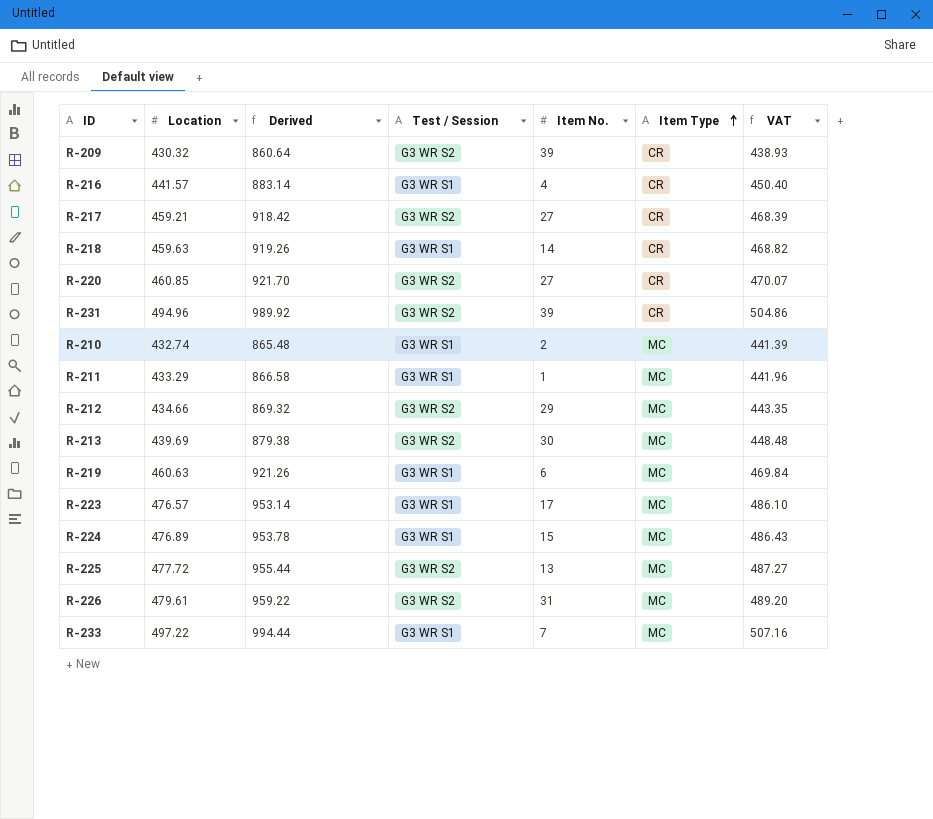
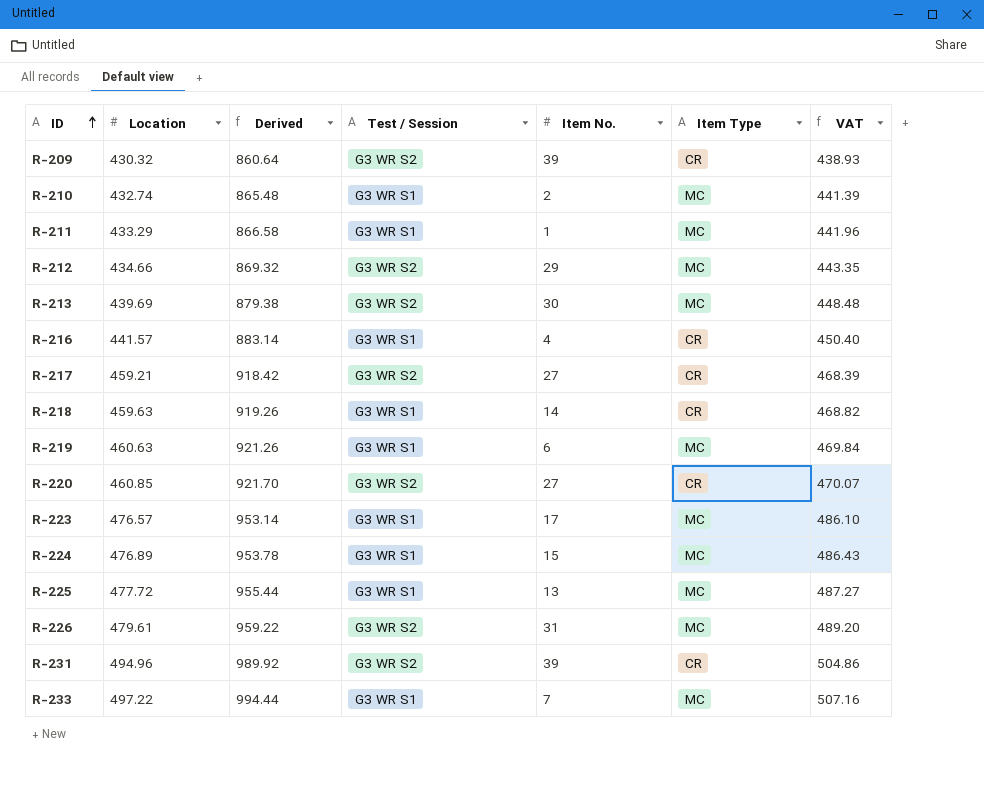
row order: Item Type ascending -> ID ascending
R-225 | Test / Session: G3 WR S2 -> G3 WR S1

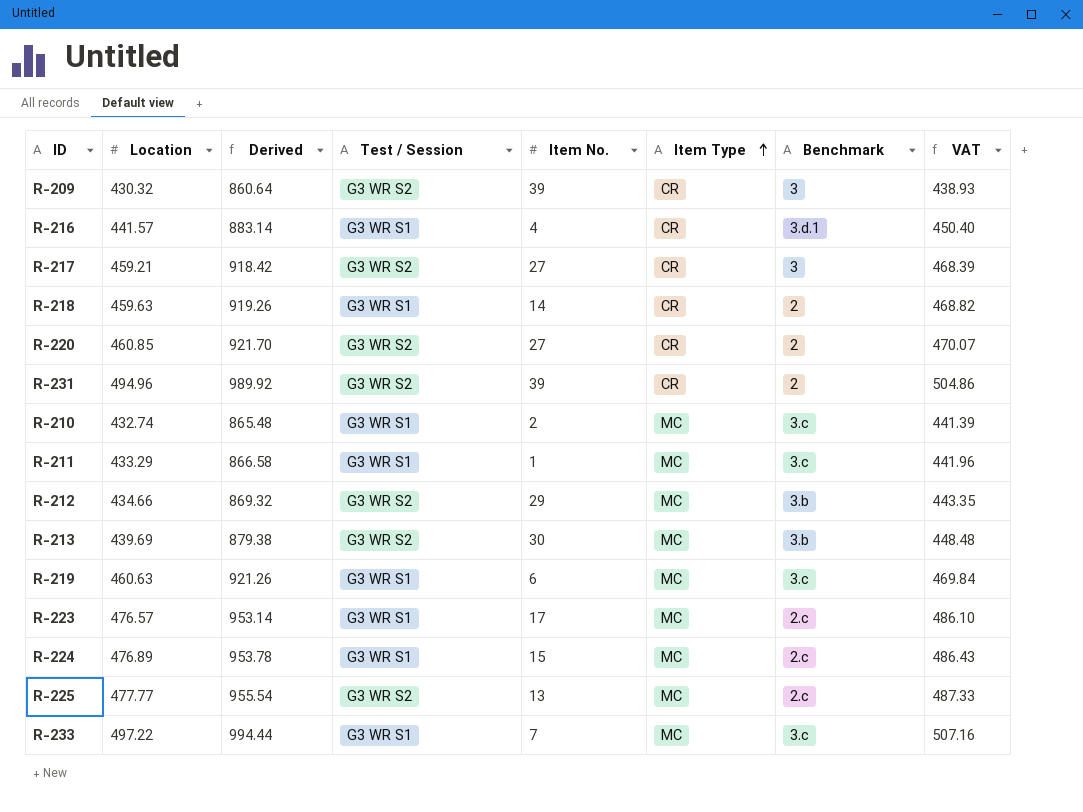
row order: ID ascending -> Item Type ascending
column Benchmark | position: none -> 7
row R-226: 479.61 | 959.22 | G3 WR S2 | 31 | MC | 489.20 -> none
R-225 | Location: 477.72 -> 477.77
R-225 | Derived: 955.44 -> 955.54
R-225 | Test / Session: G3 WR S1 -> G3 WR S2
R-225 | VAT: 487.27 -> 487.33

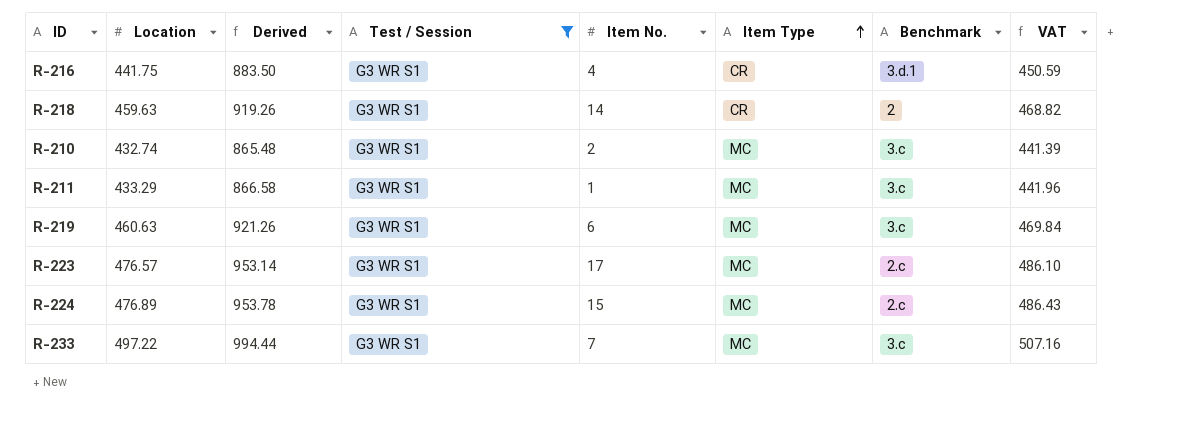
filter: none -> Test / Session = G3 WR S1
R-216 | Location: 441.57 -> 441.75
R-216 | Derived: 883.14 -> 883.50
R-216 | VAT: 450.40 -> 450.59

